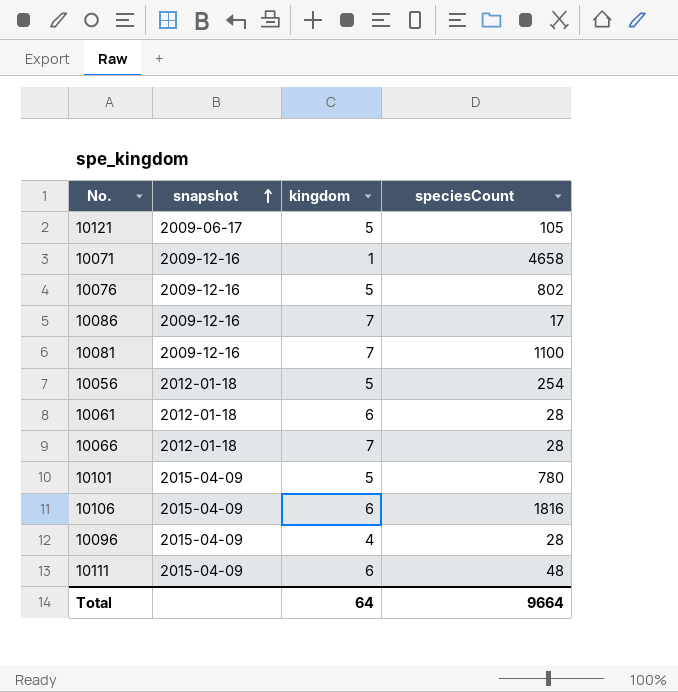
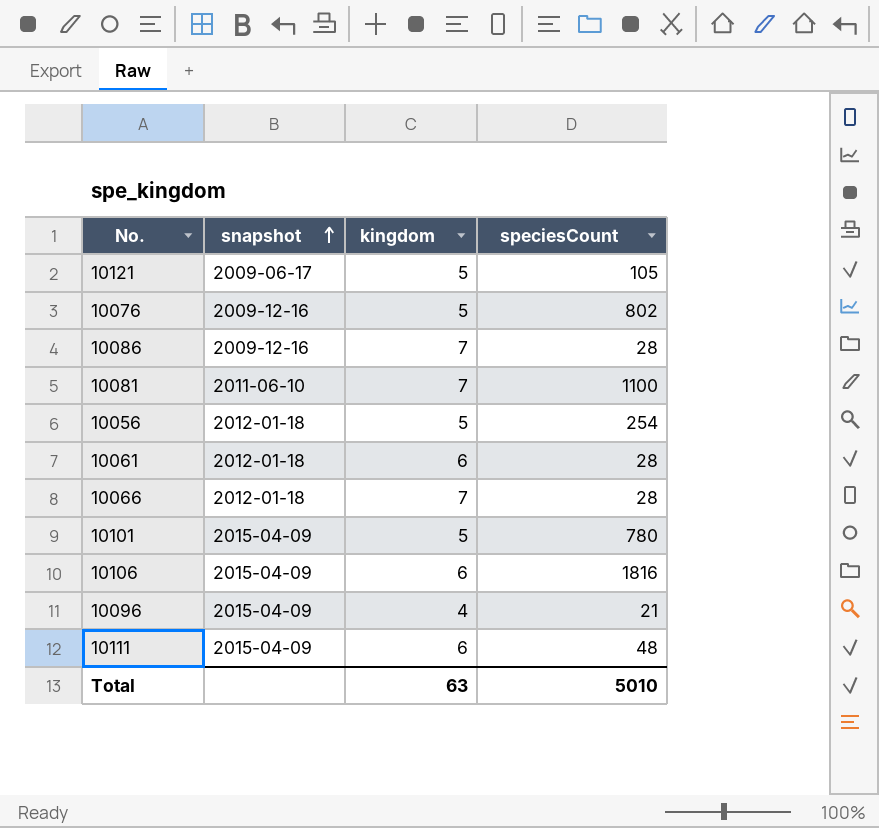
row 10071: 2009-12-16 | 1 | 4658 -> none
10086 | speciesCount: 17 -> 28
10081 | snapshot: 2009-12-16 -> 2011-06-10
10096 | speciesCount: 28 -> 21
Total | kingdom: 64 -> 63
Total | speciesCount: 9664 -> 5010

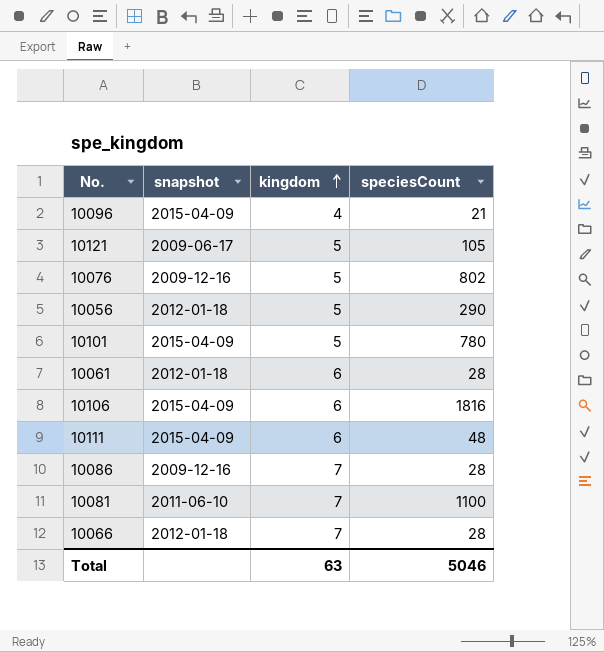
row order: snapshot ascending -> kingdom ascending
10056 | speciesCount: 254 -> 290
Total | speciesCount: 5010 -> 5046

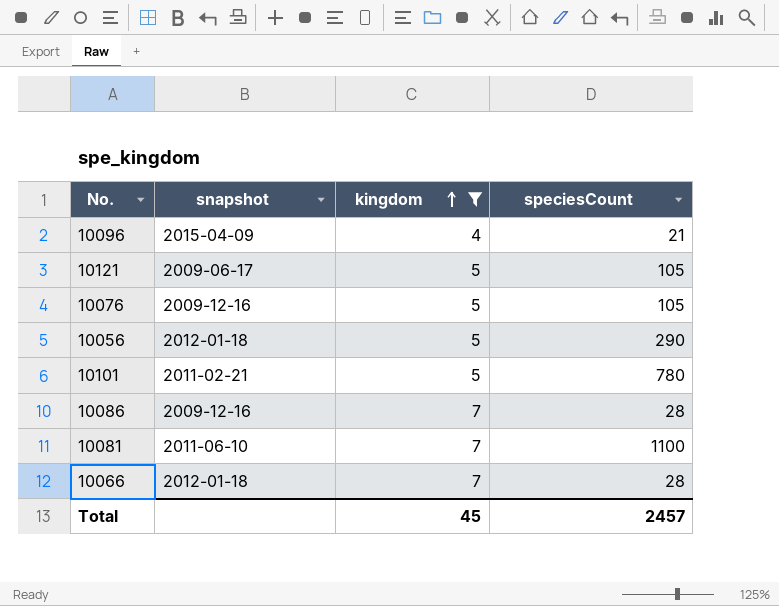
filter: none -> kingdom != 6
10076 | speciesCount: 802 -> 105
10101 | snapshot: 2015-04-09 -> 2011-02-21
Total | kingdom: 63 -> 45
Total | speciesCount: 5046 -> 2457

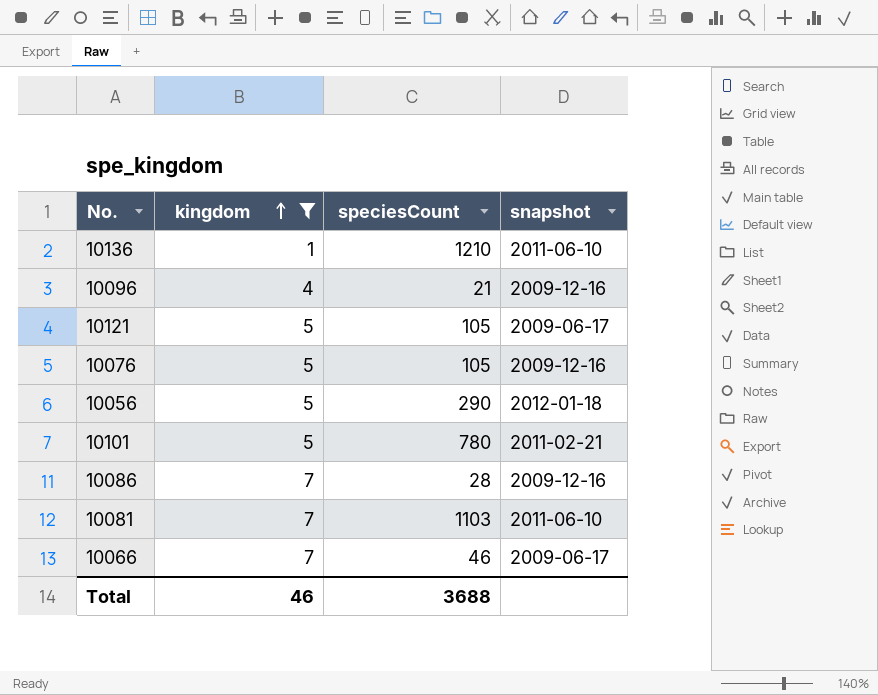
column snapshot | position: 2 -> 4
row 10136: none -> 1 | 1210 | 2011-06-10
10096 | snapshot: 2015-04-09 -> 2009-12-16
10081 | speciesCount: 1100 -> 1103
10066 | speciesCount: 28 -> 46
10066 | snapshot: 2012-01-18 -> 2009-06-17
Total | kingdom: 45 -> 46
Total | speciesCount: 2457 -> 3688

